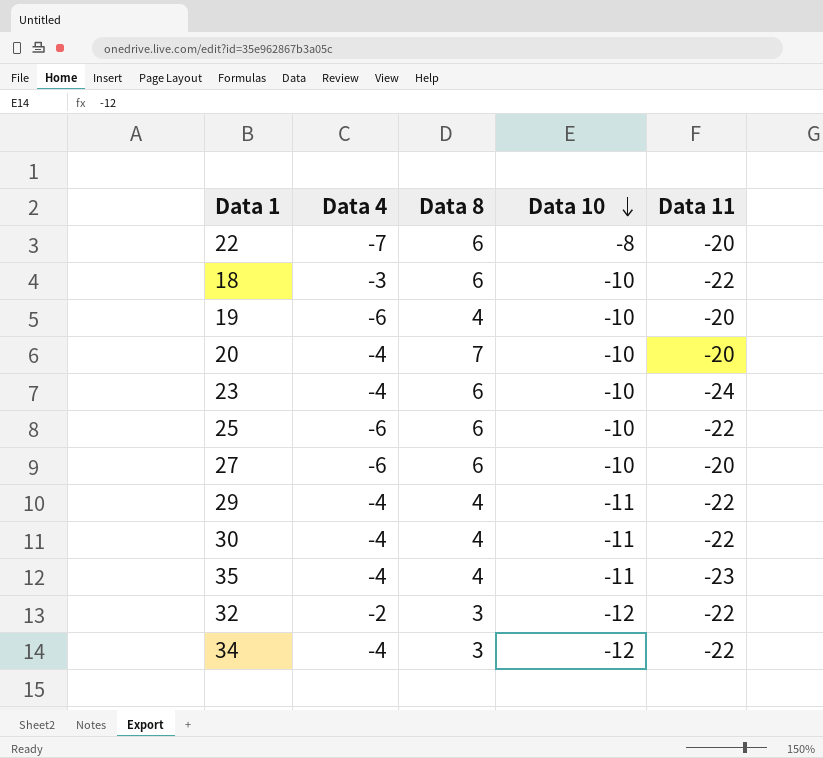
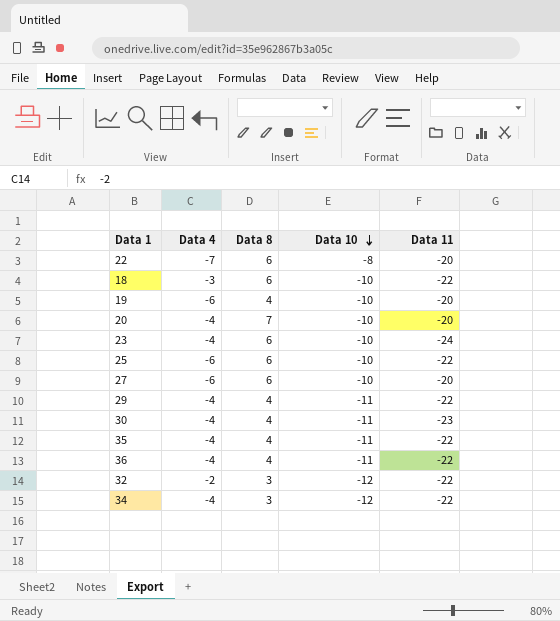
30 | Data 11: -22 -> -23
35 | Data 11: -23 -> -22
row 36: none -> -4 | 4 | -11 | -22

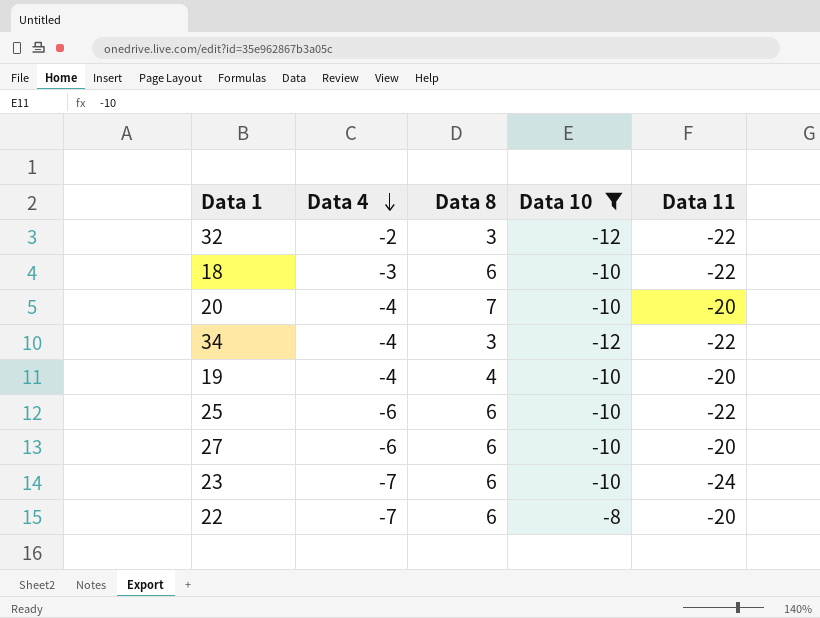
filter: none -> Data 10 != -11
row order: Data 10 descending -> Data 4 descending
19 | Data 4: -6 -> -4
23 | Data 4: -4 -> -7

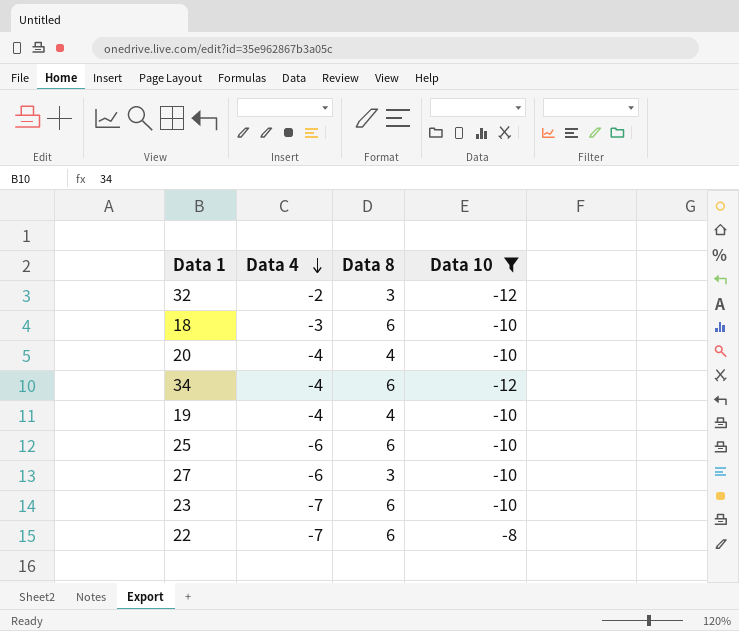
column Data 11 | position: 5 -> none
20 | Data 8: 7 -> 4
34 | Data 8: 3 -> 6
27 | Data 8: 6 -> 3

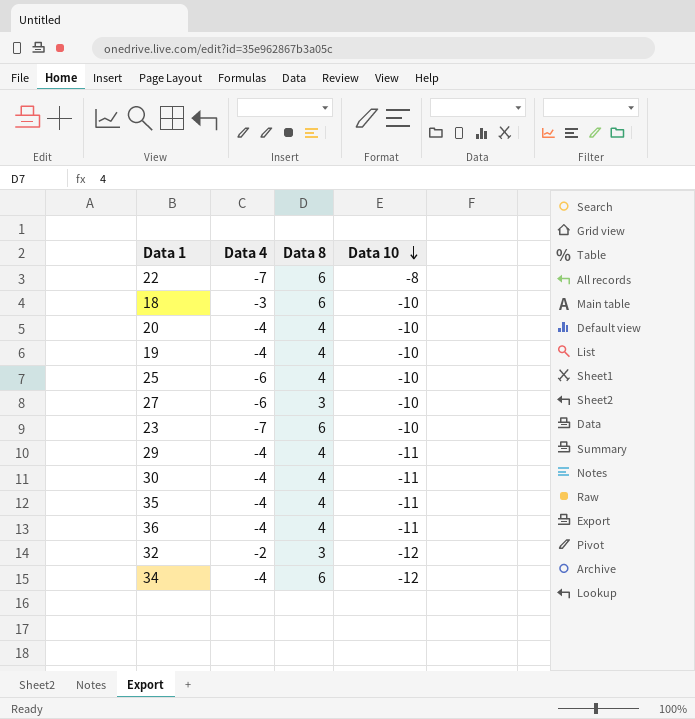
filter: Data 10 != -11 -> none
row order: Data 4 descending -> Data 10 descending
25 | Data 8: 6 -> 4

